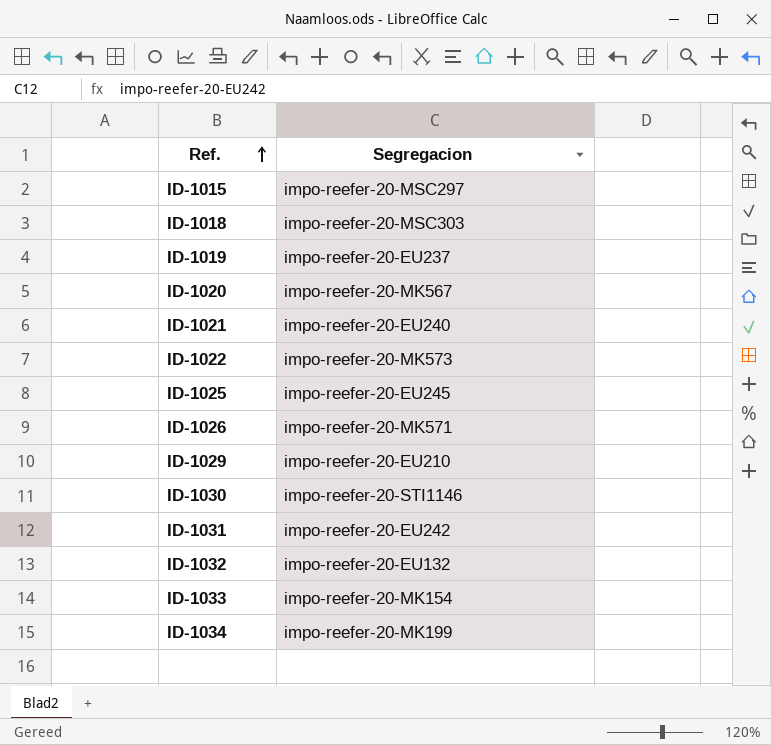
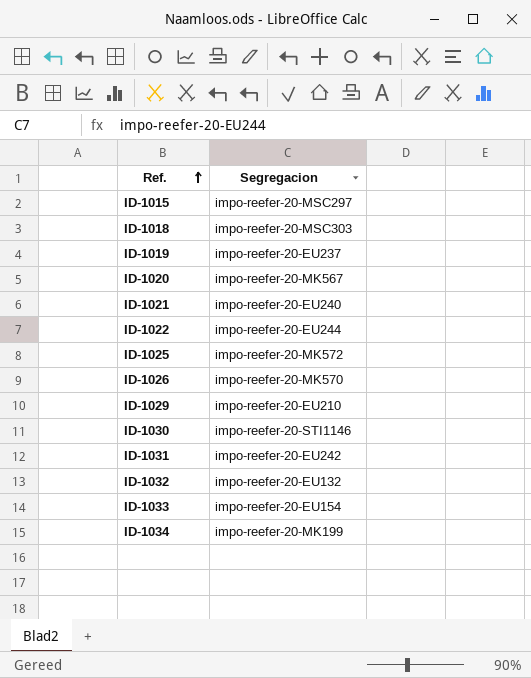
ID-1022 | Segregacion: impo-reefer-20-MK573 -> impo-reefer-20-EU244
ID-1025 | Segregacion: impo-reefer-20-EU245 -> impo-reefer-20-MK572
ID-1026 | Segregacion: impo-reefer-20-MK571 -> impo-reefer-20-MK570
ID-1033 | Segregacion: impo-reefer-20-MK154 -> impo-reefer-20-EU154

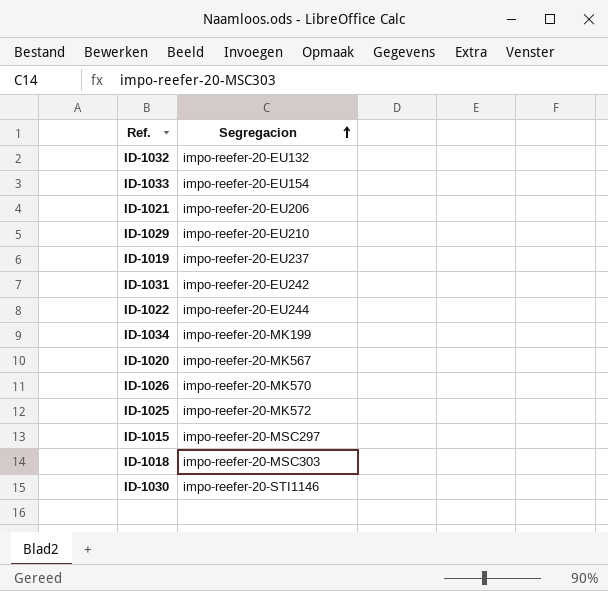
row order: Ref. ascending -> Segregacion ascending
ID-1021 | Segregacion: impo-reefer-20-EU240 -> impo-reefer-20-EU206

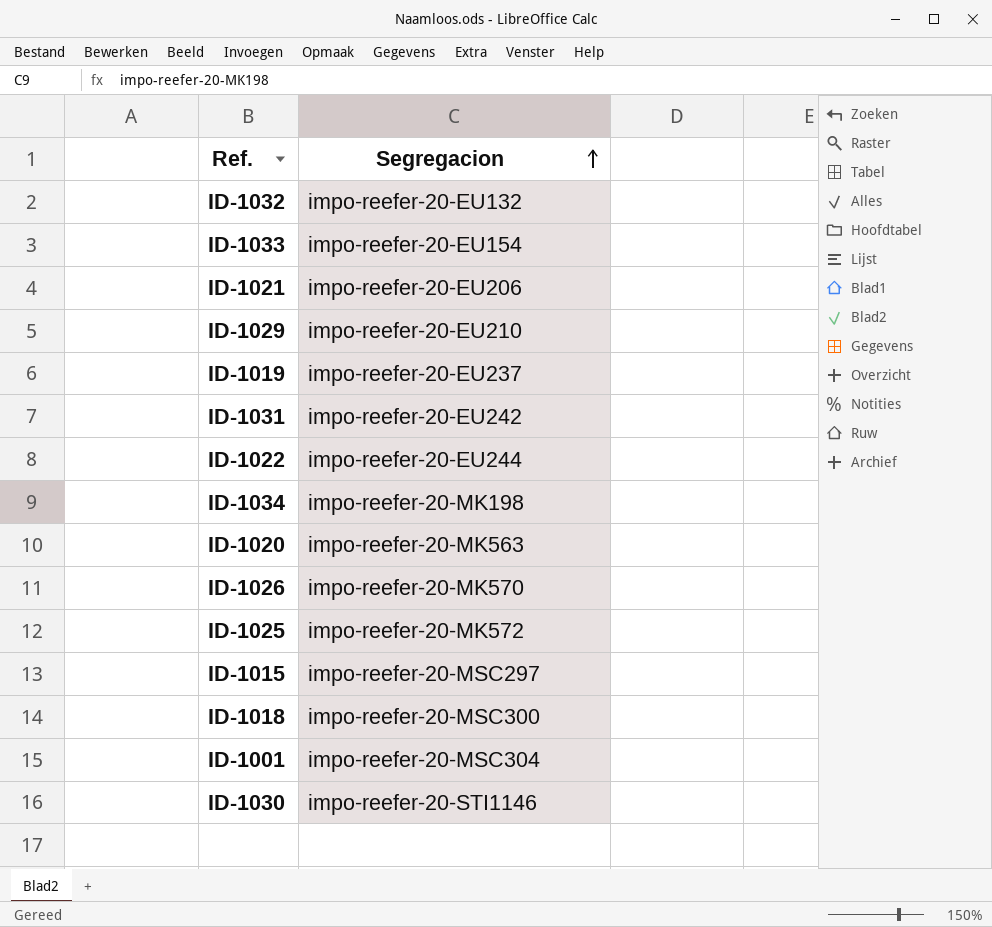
ID-1034 | Segregacion: impo-reefer-20-MK199 -> impo-reefer-20-MK198
ID-1020 | Segregacion: impo-reefer-20-MK567 -> impo-reefer-20-MK563
ID-1018 | Segregacion: impo-reefer-20-MSC303 -> impo-reefer-20-MSC300
row ID-1001: none -> impo-reefer-20-MSC304

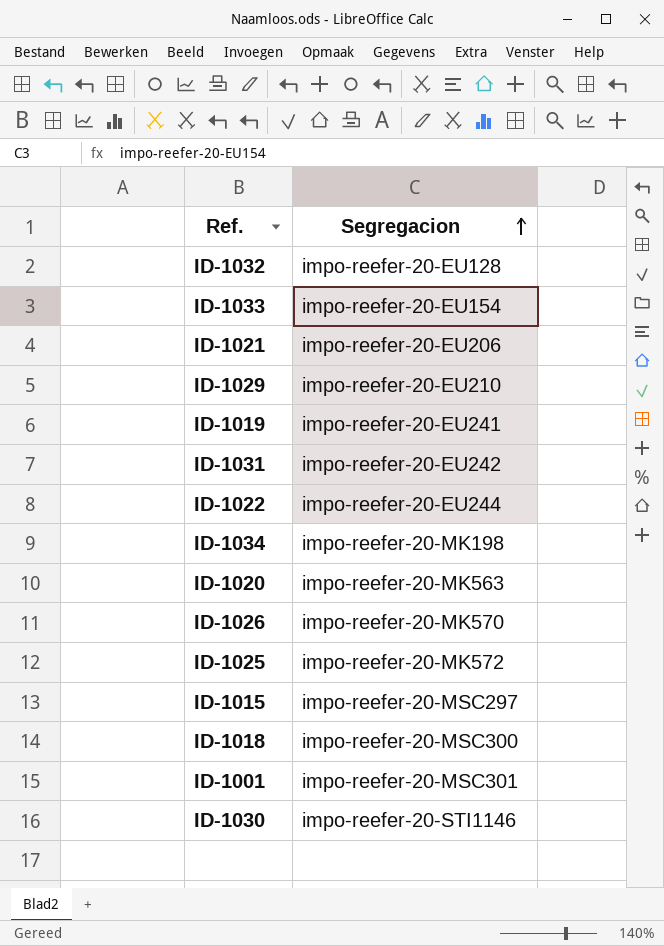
ID-1032 | Segregacion: impo-reefer-20-EU132 -> impo-reefer-20-EU128
ID-1019 | Segregacion: impo-reefer-20-EU237 -> impo-reefer-20-EU241
ID-1001 | Segregacion: impo-reefer-20-MSC304 -> impo-reefer-20-MSC301

